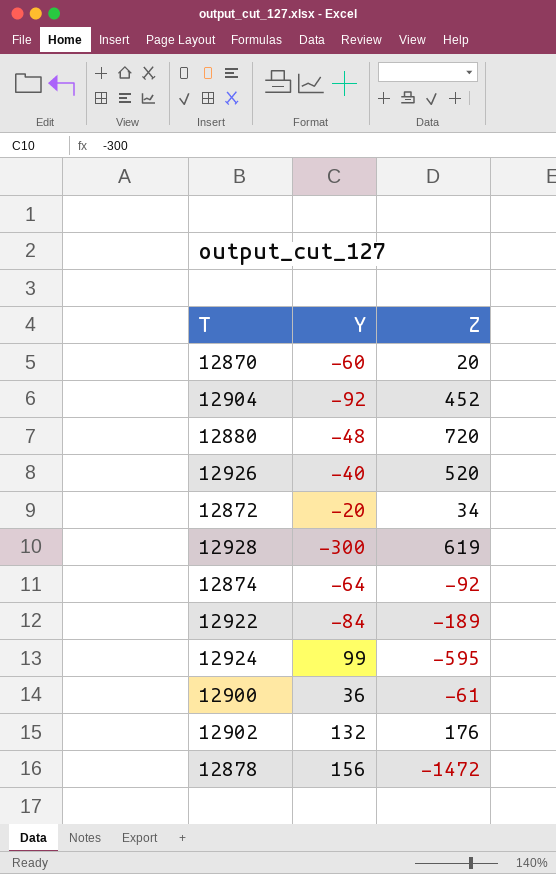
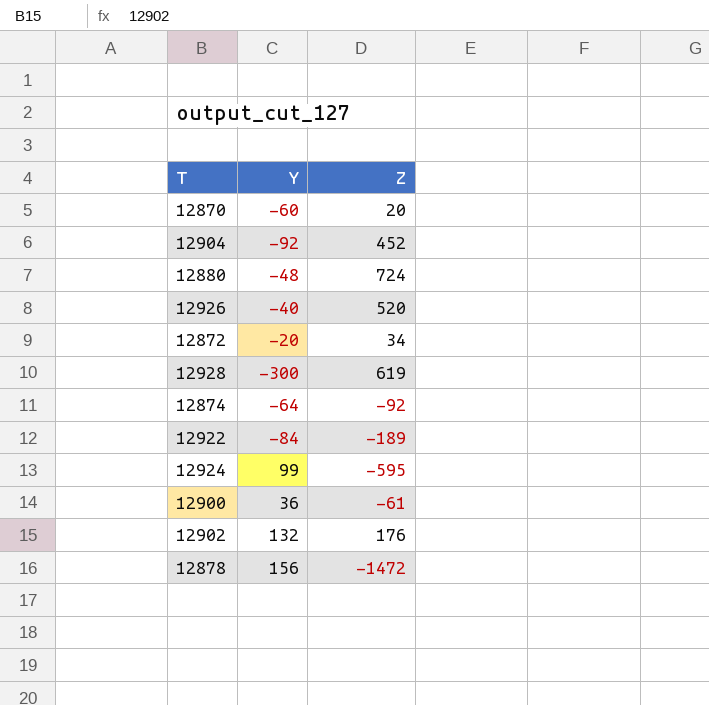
12880 | Z: 720 -> 724

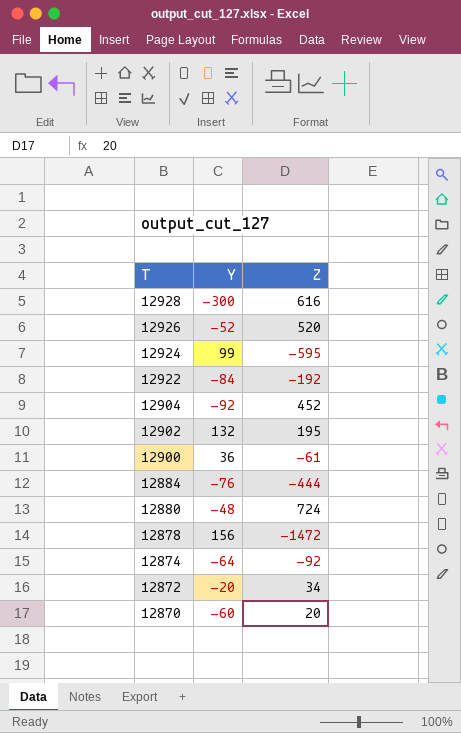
row order: none -> T descending
12928 | Z: 619 -> 616
12926 | Y: -40 -> -52
12922 | Z: -189 -> -192
12902 | Z: 176 -> 195
row 12884: none -> -76 | -444

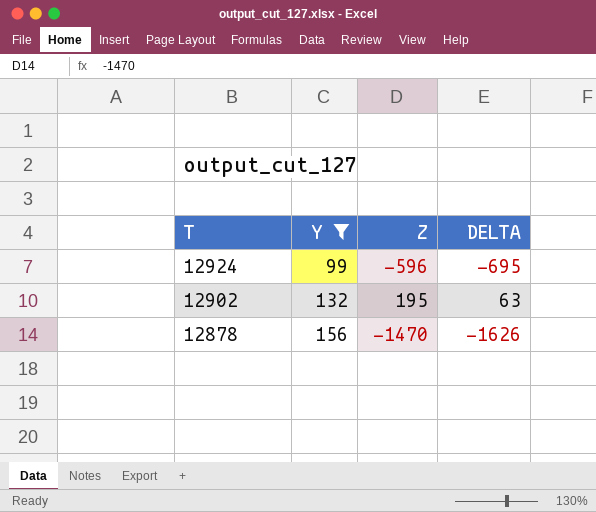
filter: none -> Y >= 99
column DELTA | formula: none -> [Z] - [Y]
12924 | Z: -595 -> -596
12878 | Z: -1472 -> -1470

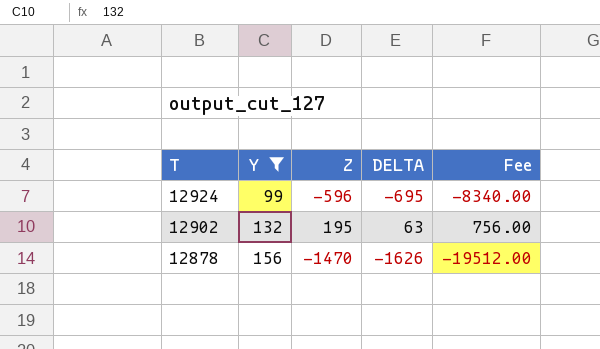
column Fee | formula: none -> [DELTA] * 12

